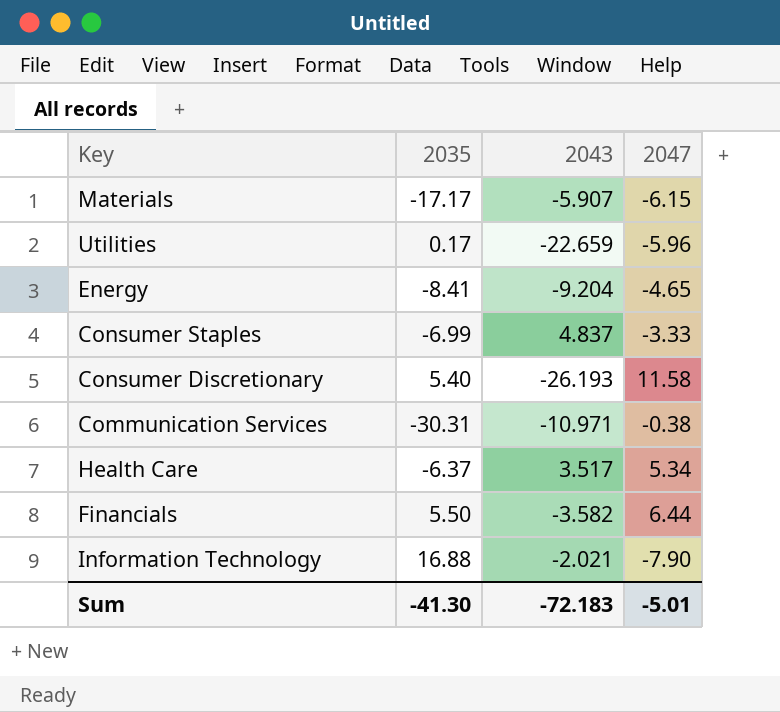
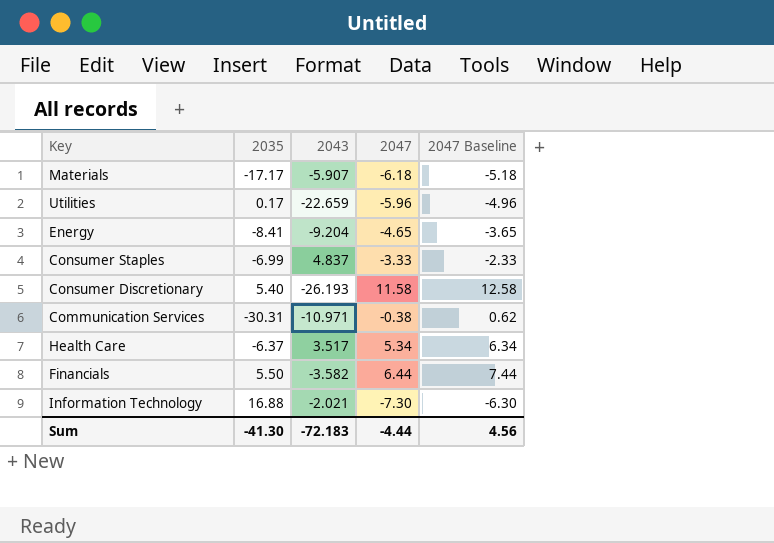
column 2047 Baseline | formula: none -> [2047] + 1
Materials | 2047: -6.15 -> -6.18
Information Technology | 2047: -7.90 -> -7.30
Sum | 2047: -5.01 -> -4.44

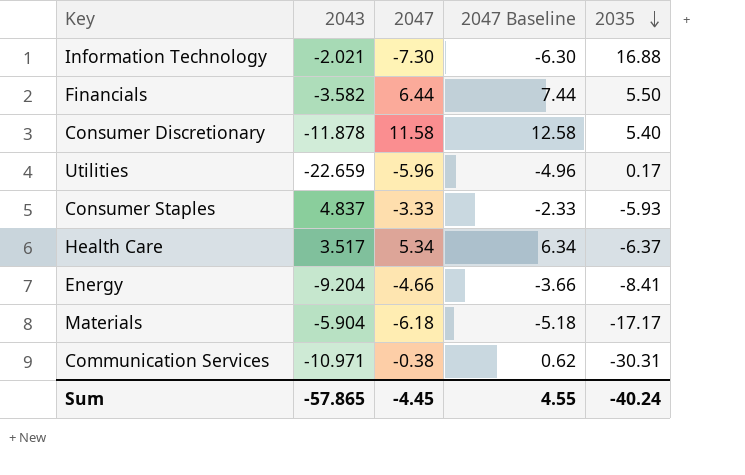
row order: none -> 2035 descending
column 2035 | position: 2 -> 5
Consumer Discretionary | 2043: -26.193 -> -11.878
Consumer Staples | 2035: -6.99 -> -5.93
Energy | 2047: -4.65 -> -4.66
Energy | 2047 Baseline: -3.65 -> -3.66
Materials | 2043: -5.907 -> -5.904
Sum | 2043: -72.183 -> -57.865
Sum | 2047: -4.44 -> -4.45
Sum | 2047 Baseline: 4.56 -> 4.55
Sum | 2035: -41.30 -> -40.24

